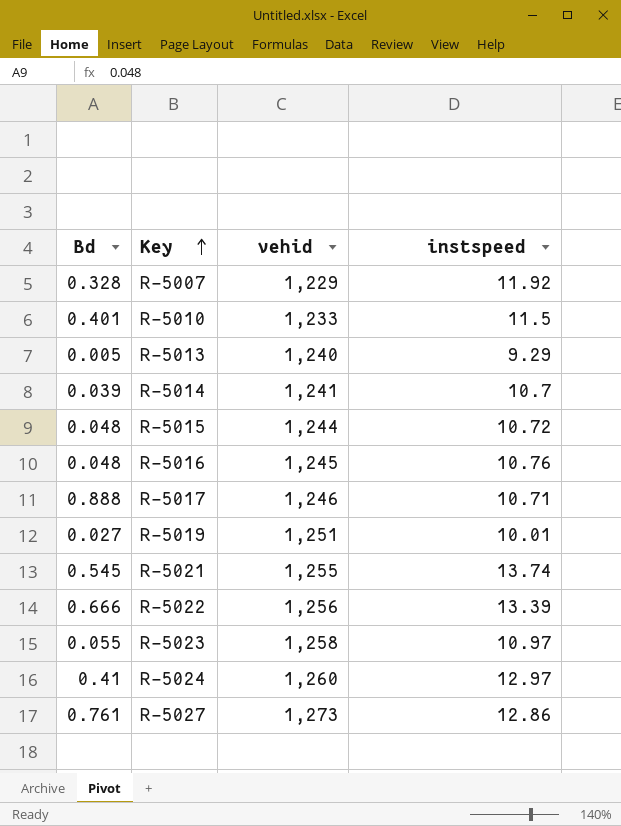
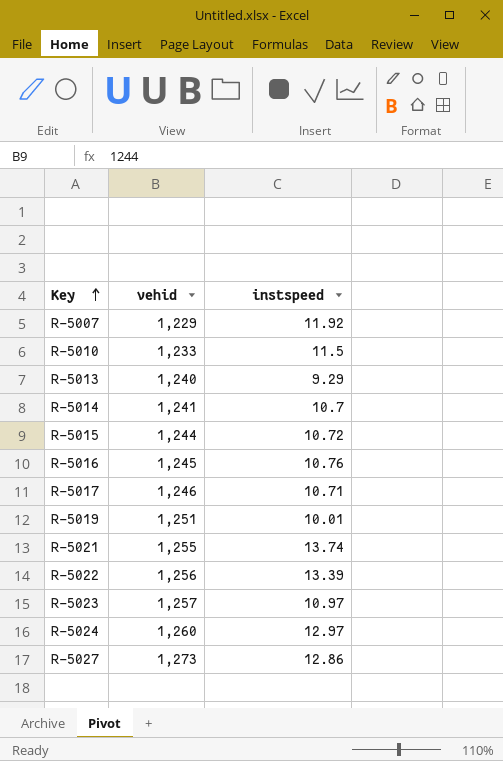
column Bd | position: 1 -> none
R-5023 | vehid: 1,258 -> 1,257

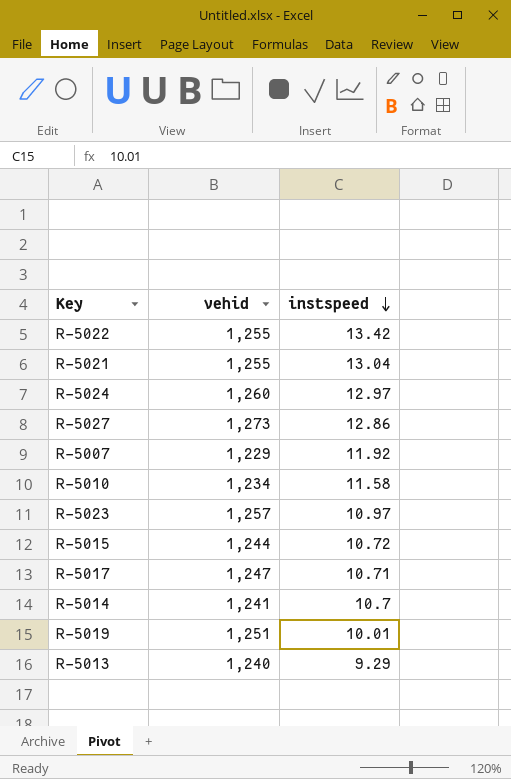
row order: Key ascending -> instspeed descending
row R-5016: 1,245 | 10.76 -> none
R-5022 | vehid: 1,256 -> 1,255
R-5022 | instspeed: 13.39 -> 13.42
R-5021 | instspeed: 13.74 -> 13.04
R-5010 | vehid: 1,233 -> 1,234
R-5010 | instspeed: 11.5 -> 11.58
R-5017 | vehid: 1,246 -> 1,247

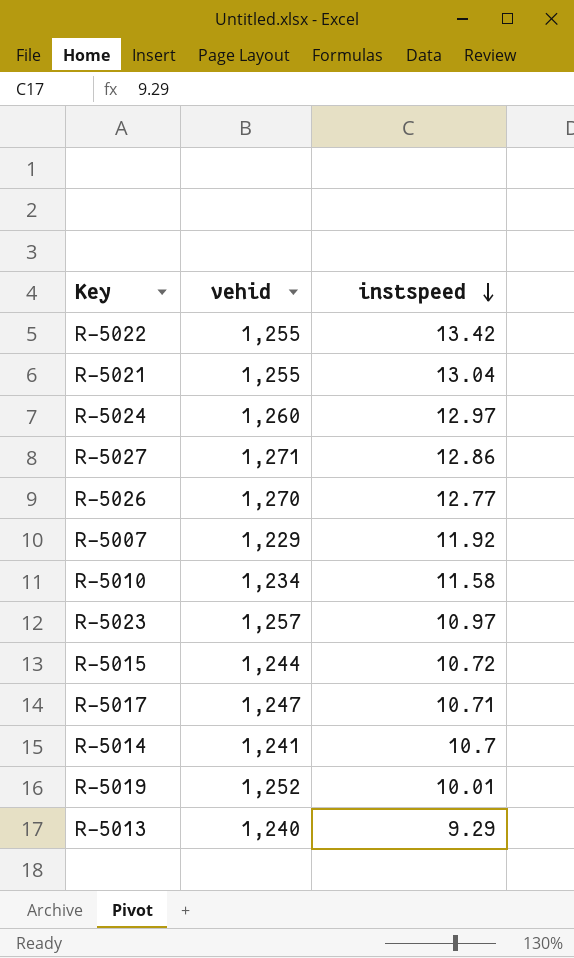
R-5027 | vehid: 1,273 -> 1,271
row R-5026: none -> 1,270 | 12.77
R-5019 | vehid: 1,251 -> 1,252

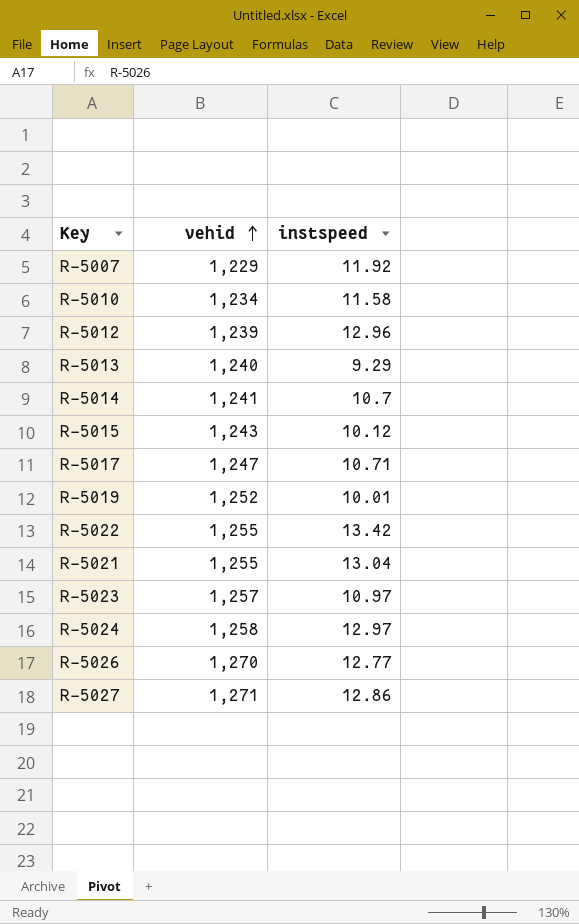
row order: instspeed descending -> vehid ascending
row R-5012: none -> 1,239 | 12.96
R-5015 | vehid: 1,244 -> 1,243
R-5015 | instspeed: 10.72 -> 10.12
R-5024 | vehid: 1,260 -> 1,258

